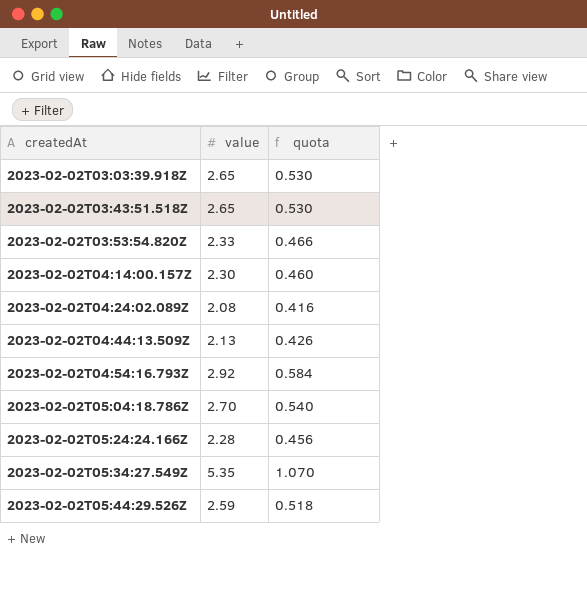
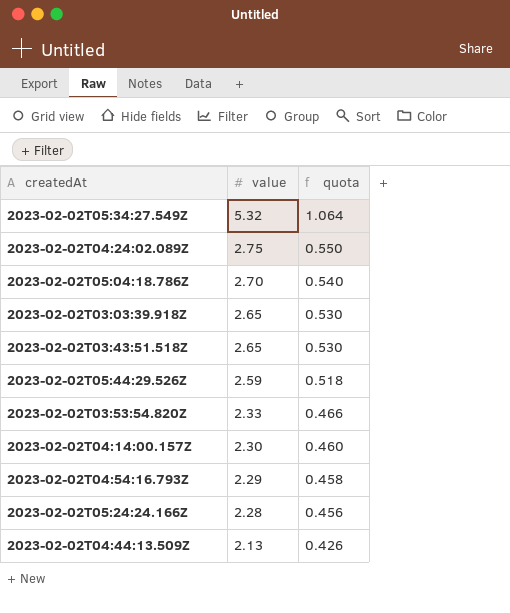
row order: createdAt ascending -> value descending
2023-02-02T05:34:27.549Z | value: 5.35 -> 5.32
2023-02-02T05:34:27.549Z | quota: 1.070 -> 1.064
2023-02-02T04:24:02.089Z | value: 2.08 -> 2.75
2023-02-02T04:24:02.089Z | quota: 0.416 -> 0.550
2023-02-02T04:54:16.793Z | value: 2.92 -> 2.29
2023-02-02T04:54:16.793Z | quota: 0.584 -> 0.458

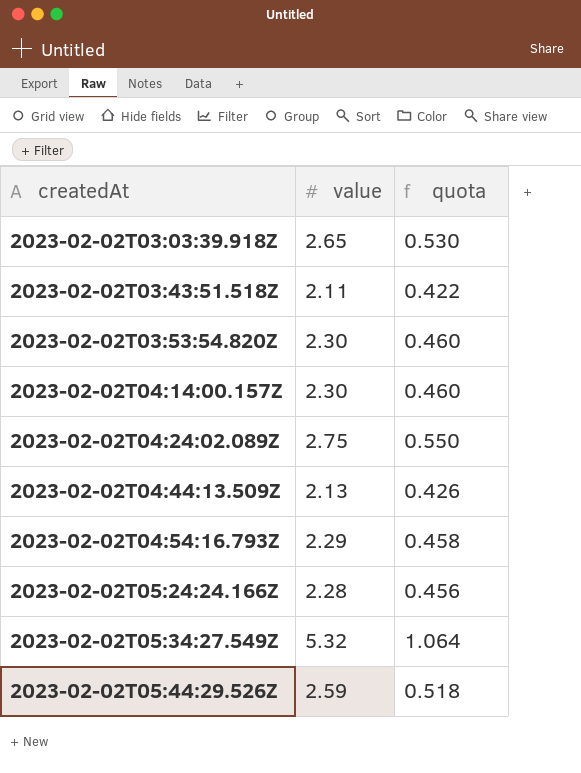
row order: value descending -> createdAt ascending
row 2023-02-02T05:04:18.786Z: 2.70 | 0.540 -> none
2023-02-02T03:43:51.518Z | value: 2.65 -> 2.11
2023-02-02T03:43:51.518Z | quota: 0.530 -> 0.422
2023-02-02T03:53:54.820Z | value: 2.33 -> 2.30
2023-02-02T03:53:54.820Z | quota: 0.466 -> 0.460

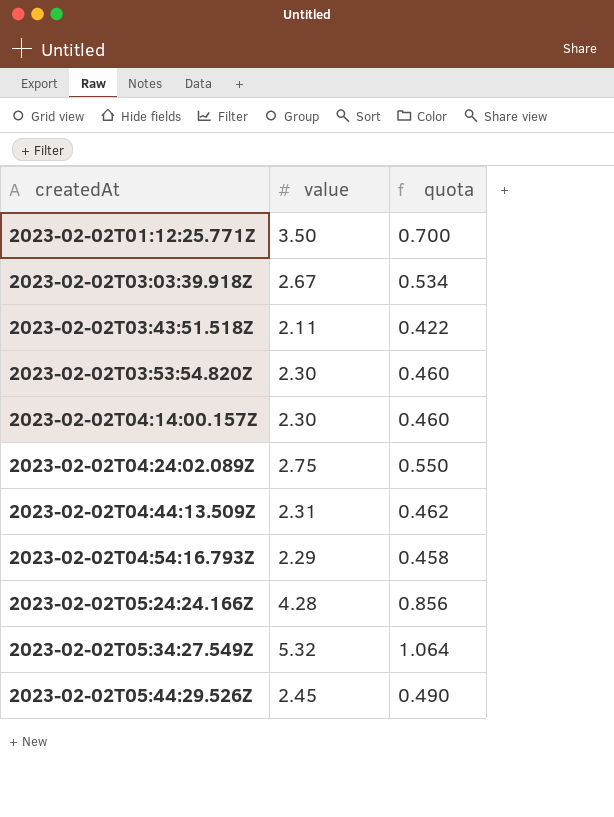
row 2023-02-02T01:12:25.771Z: none -> 3.50 | 0.700
2023-02-02T03:03:39.918Z | value: 2.65 -> 2.67
2023-02-02T03:03:39.918Z | quota: 0.530 -> 0.534
2023-02-02T04:44:13.509Z | value: 2.13 -> 2.31
2023-02-02T04:44:13.509Z | quota: 0.426 -> 0.462
2023-02-02T05:24:24.166Z | value: 2.28 -> 4.28
2023-02-02T05:24:24.166Z | quota: 0.456 -> 0.856
2023-02-02T05:44:29.526Z | value: 2.59 -> 2.45
2023-02-02T05:44:29.526Z | quota: 0.518 -> 0.490

